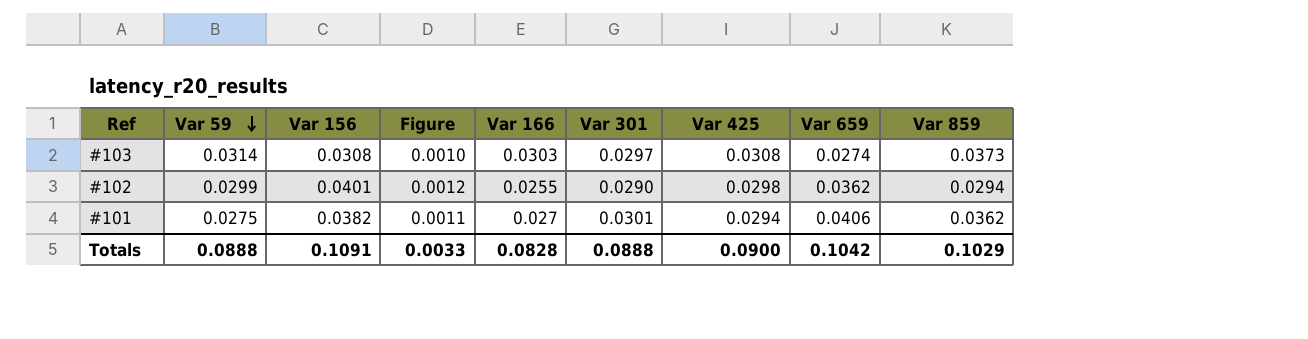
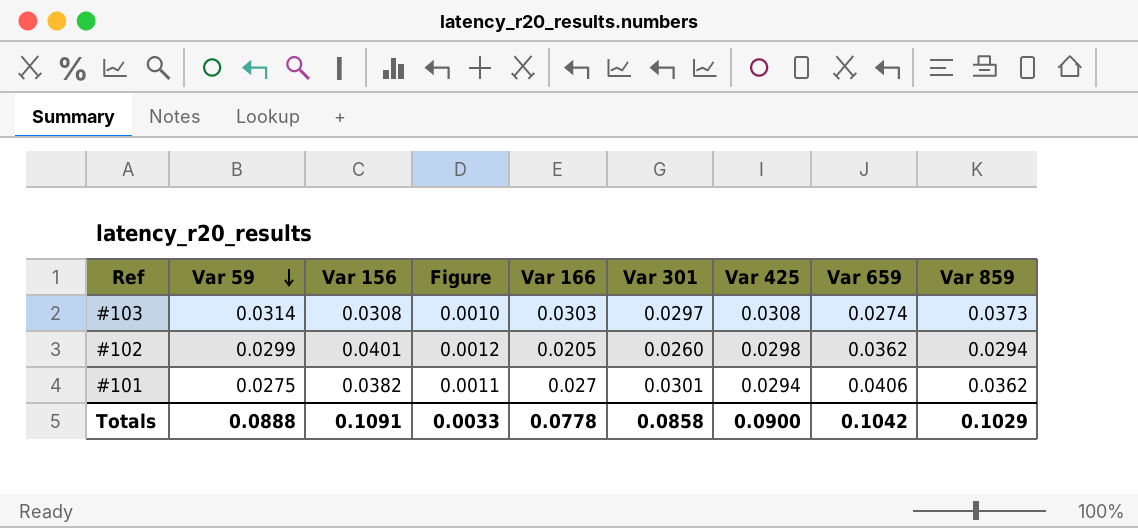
#102 | Var 166: 0.0255 -> 0.0205
#102 | Var 301: 0.0290 -> 0.0260
Totals | Var 166: 0.0828 -> 0.0778
Totals | Var 301: 0.0888 -> 0.0858

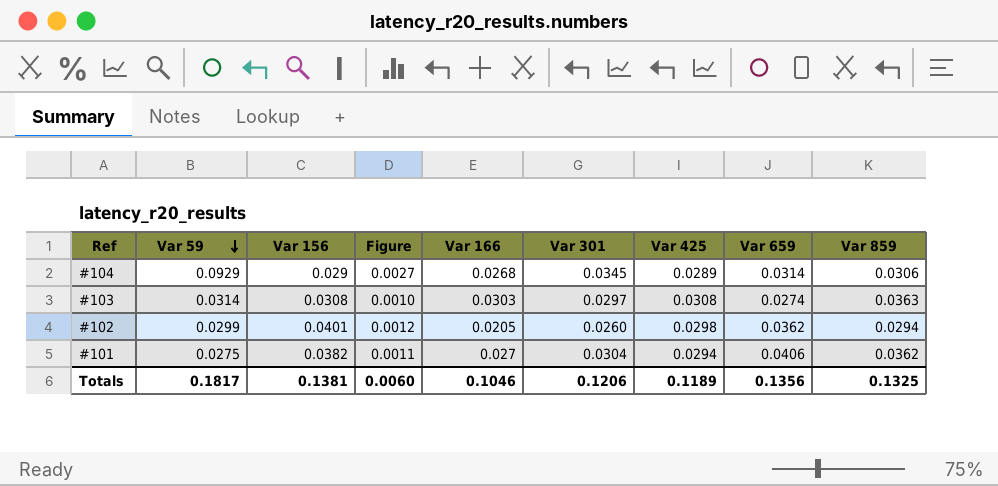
row #104: none -> 0.0929 | 0.029 | 0.0027 | 0.0268 | 0.0345 | 0.0289 | 0.0314 | 0.0306
#103 | Var 859: 0.0373 -> 0.0363
#101 | Var 301: 0.0301 -> 0.0304
Totals | Var 59: 0.0888 -> 0.1817
Totals | Var 156: 0.1091 -> 0.1381
Totals | Figure: 0.0033 -> 0.0060
Totals | Var 166: 0.0778 -> 0.1046
Totals | Var 301: 0.0858 -> 0.1206
Totals | Var 425: 0.0900 -> 0.1189
Totals | Var 659: 0.1042 -> 0.1356
Totals | Var 859: 0.1029 -> 0.1325

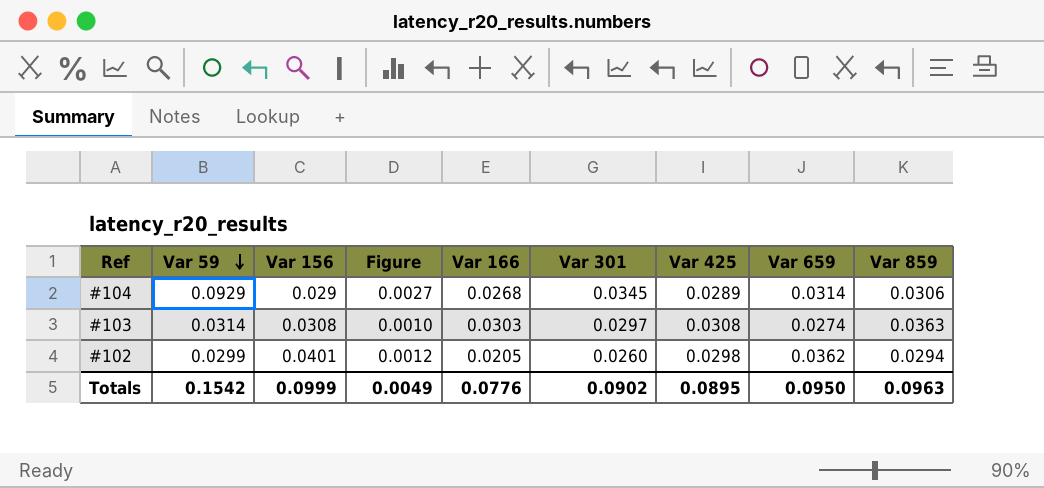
row #101: 0.0275 | 0.0382 | 0.0011 | 0.027 | 0.0304 | 0.0294 | 0.0406 | 0.0362 -> none
Totals | Var 59: 0.1817 -> 0.1542
Totals | Var 156: 0.1381 -> 0.0999
Totals | Figure: 0.0060 -> 0.0049
Totals | Var 166: 0.1046 -> 0.0776
Totals | Var 301: 0.1206 -> 0.0902
Totals | Var 425: 0.1189 -> 0.0895
Totals | Var 659: 0.1356 -> 0.0950
Totals | Var 859: 0.1325 -> 0.0963

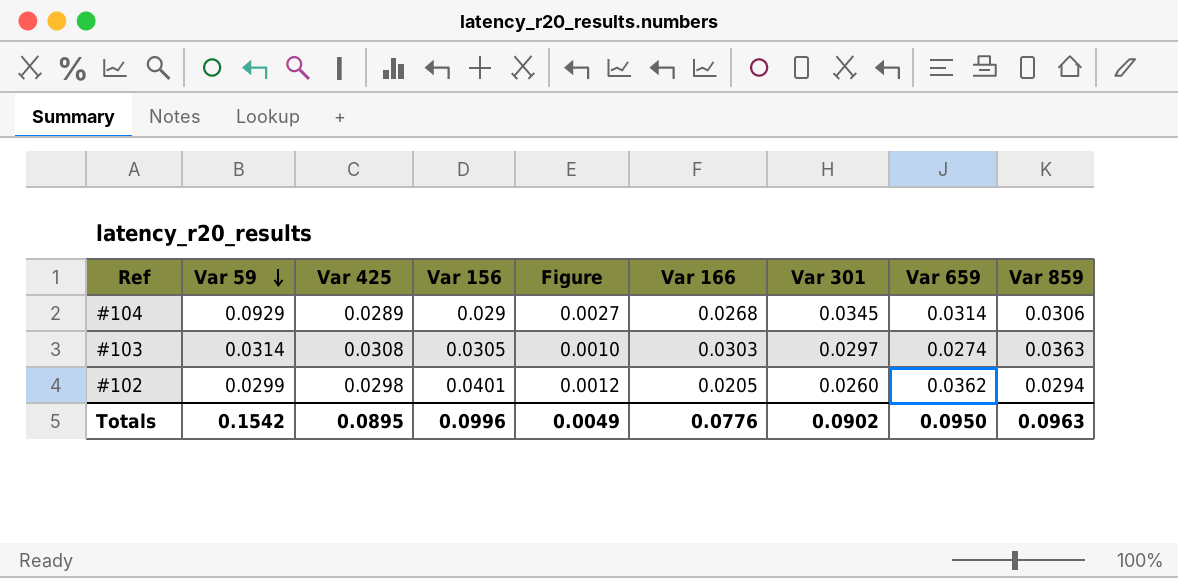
column Var 425 | position: 7 -> 3
#103 | Var 156: 0.0308 -> 0.0305
Totals | Var 156: 0.0999 -> 0.0996

